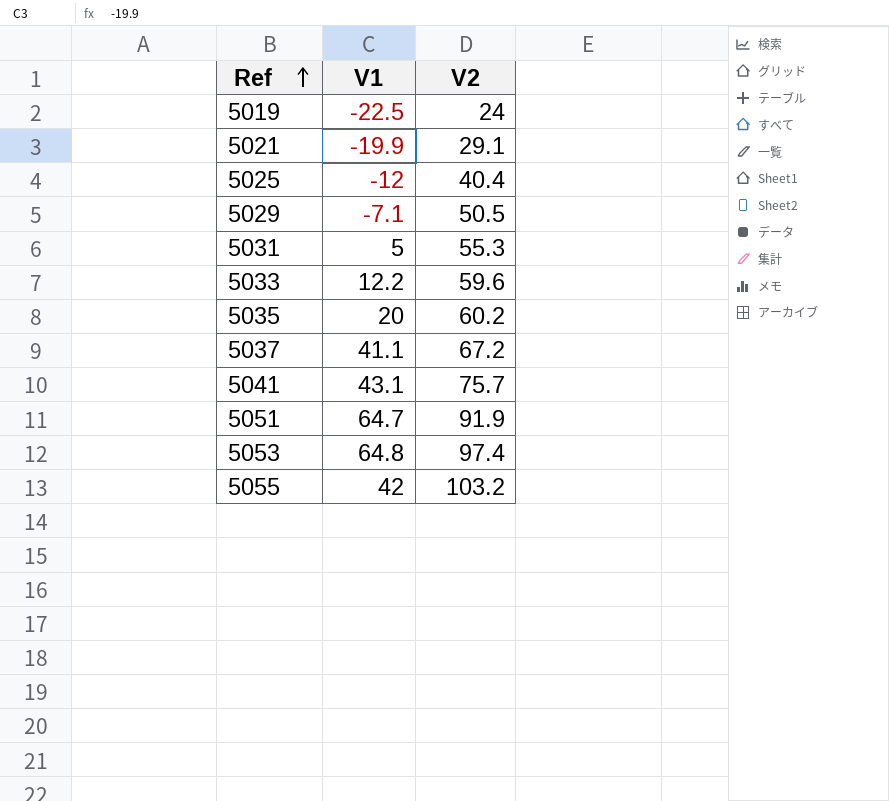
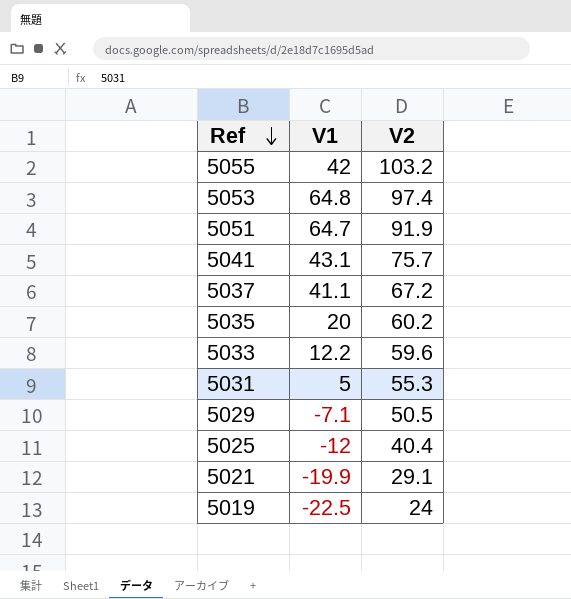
row order: Ref ascending -> Ref descending

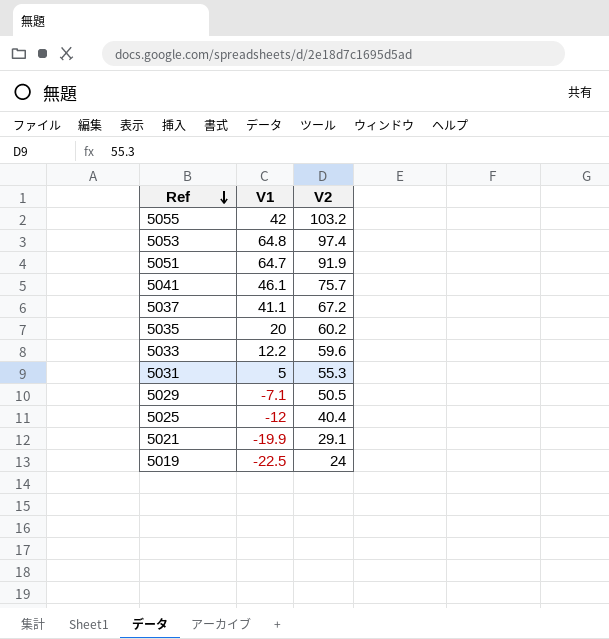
5041 | V1: 43.1 -> 46.1

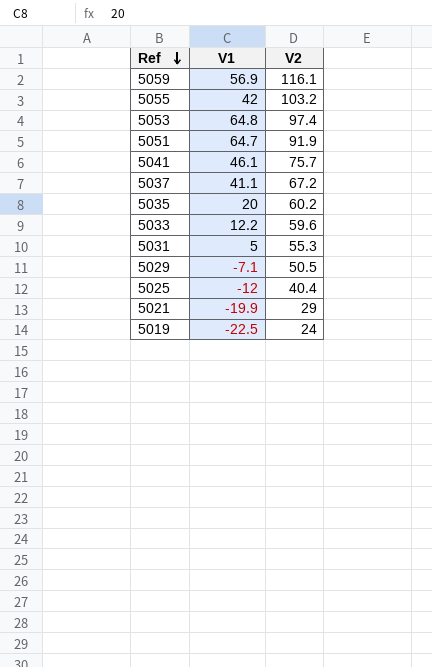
row 5059: none -> 56.9 | 116.1
5021 | V2: 29.1 -> 29

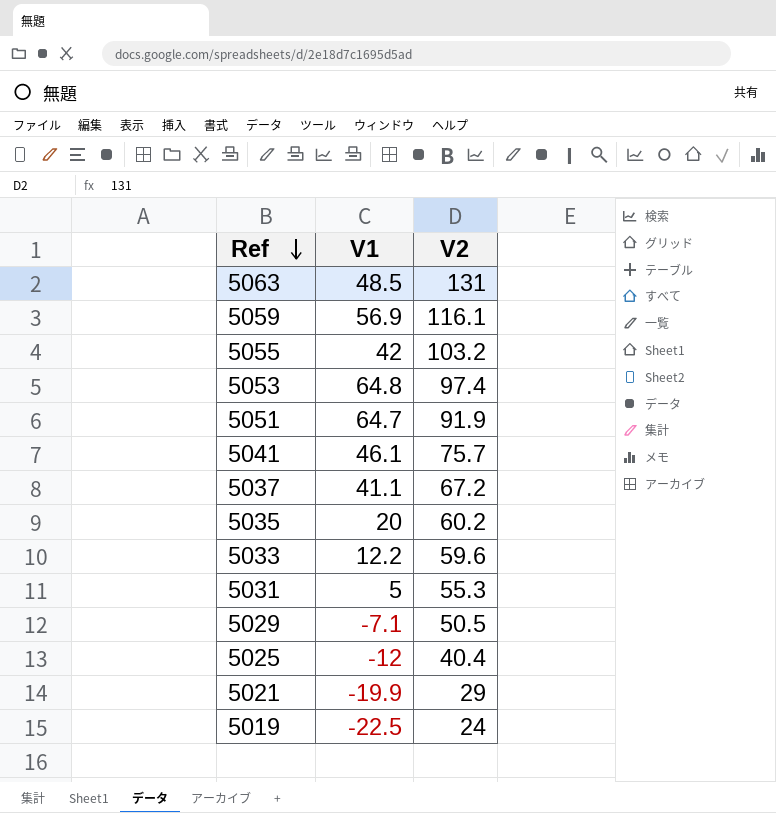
row 5063: none -> 48.5 | 131

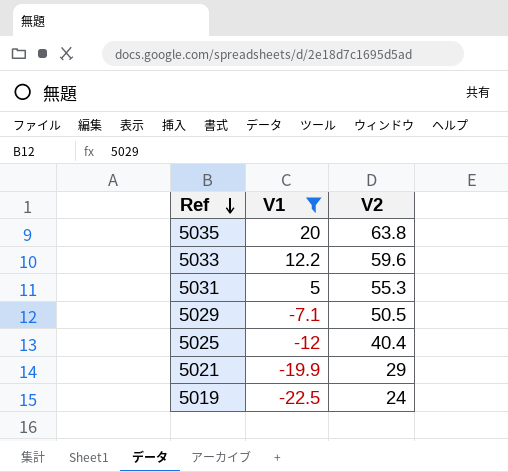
filter: none -> V1 <= 20
5035 | V2: 60.2 -> 63.8

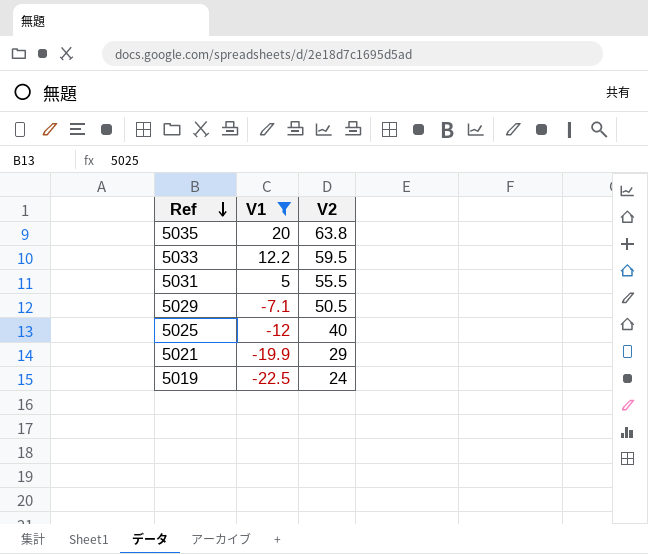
5033 | V2: 59.6 -> 59.5
5031 | V2: 55.3 -> 55.5
5025 | V2: 40.4 -> 40

